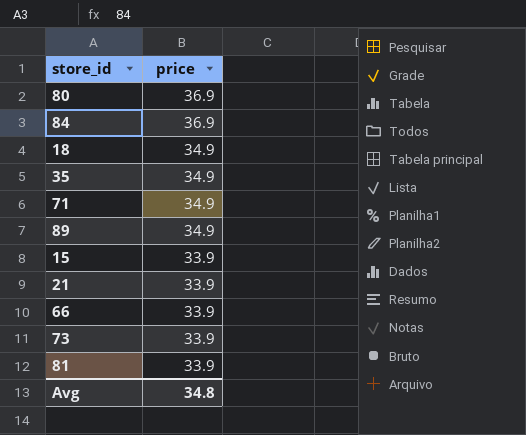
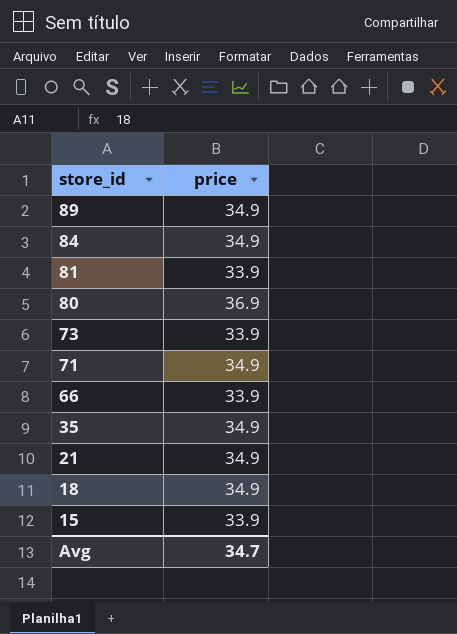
row order: price descending -> store_id descending
84 | price: 36.9 -> 34.9
21 | price: 33.9 -> 34.9
Avg | price: 34.8 -> 34.7

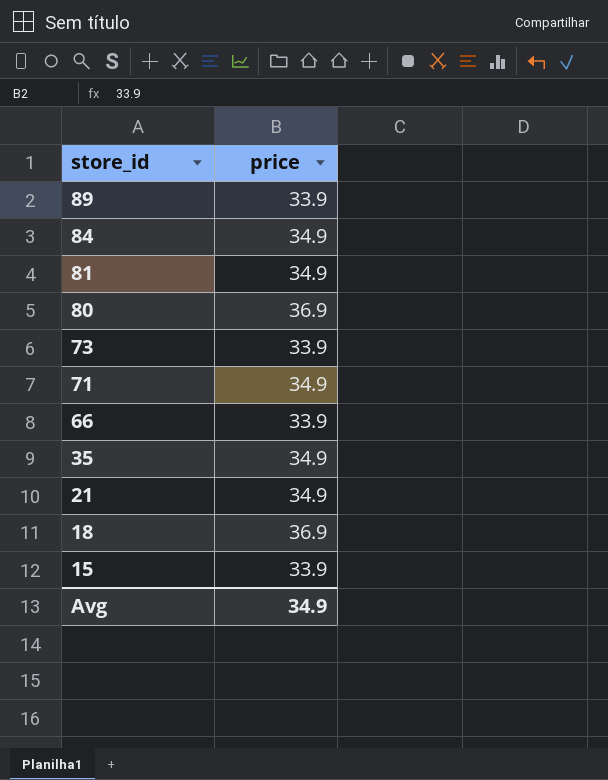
89 | price: 34.9 -> 33.9
81 | price: 33.9 -> 34.9
18 | price: 34.9 -> 36.9
Avg | price: 34.7 -> 34.9

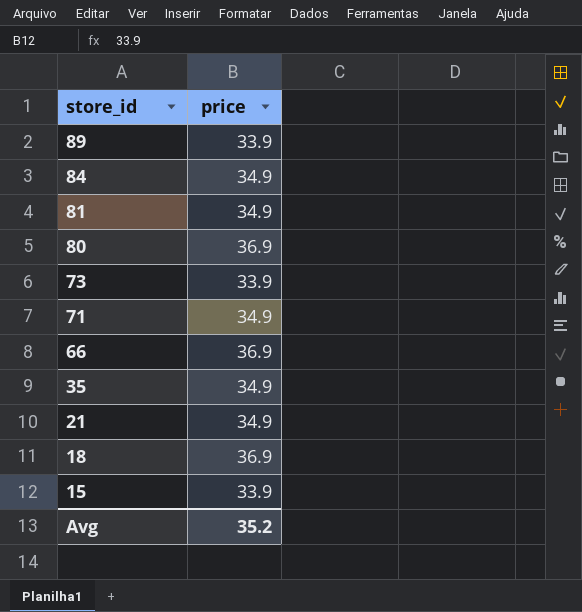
66 | price: 33.9 -> 36.9
Avg | price: 34.9 -> 35.2

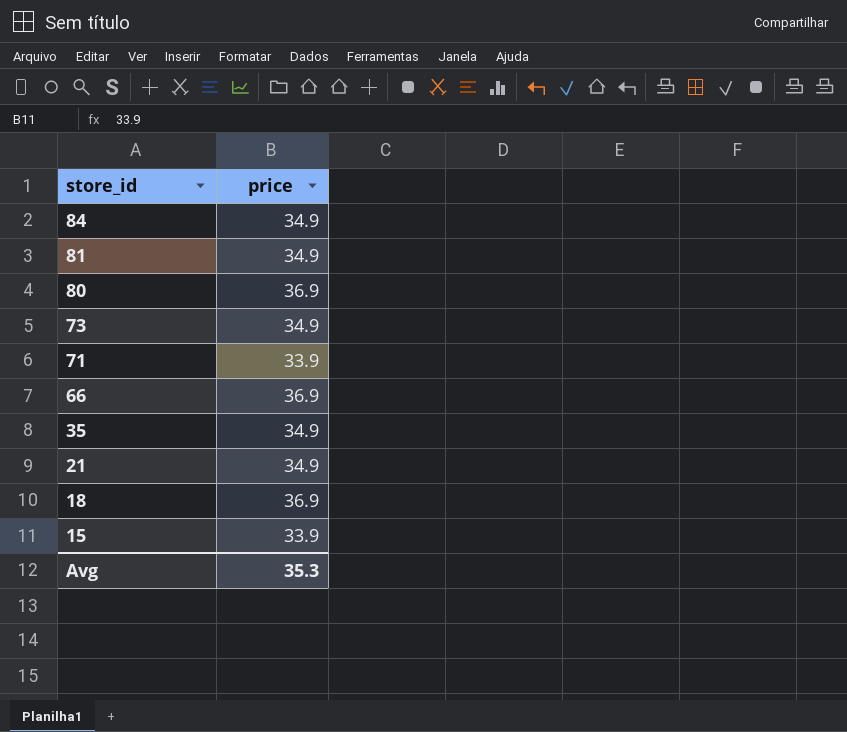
row 89: 33.9 -> none
73 | price: 33.9 -> 34.9
71 | price: 34.9 -> 33.9
Avg | price: 35.2 -> 35.3

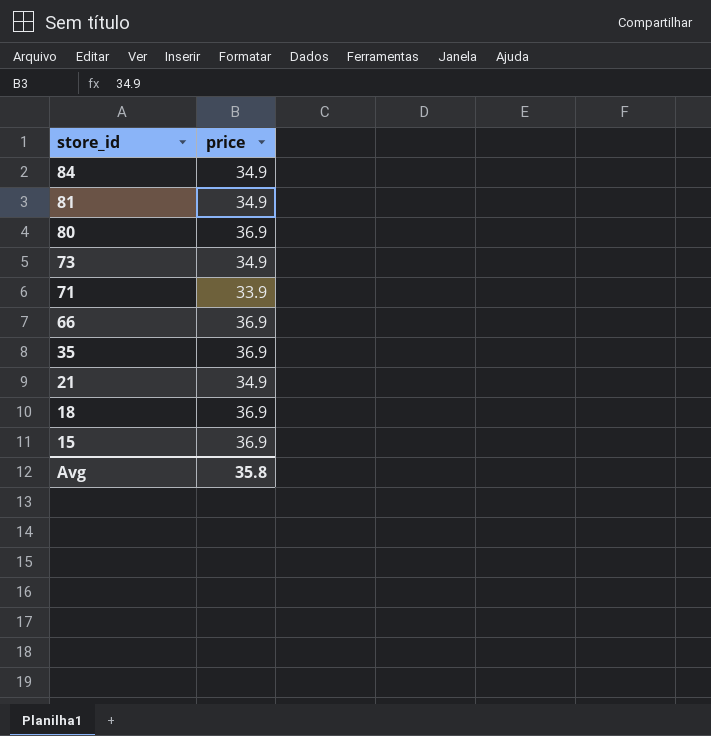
35 | price: 34.9 -> 36.9
15 | price: 33.9 -> 36.9
Avg | price: 35.3 -> 35.8

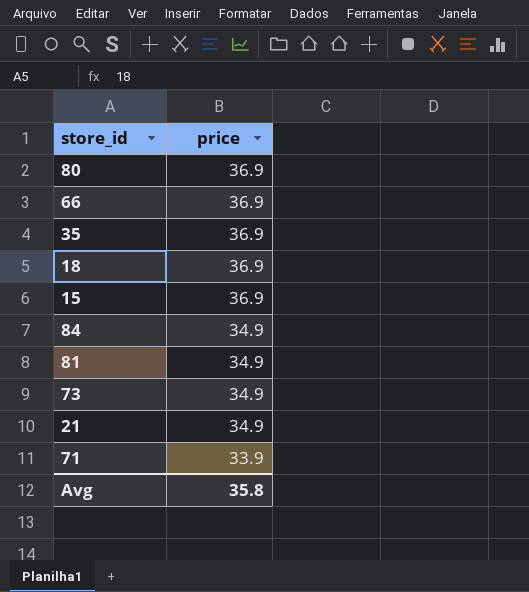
row order: store_id descending -> price descending

